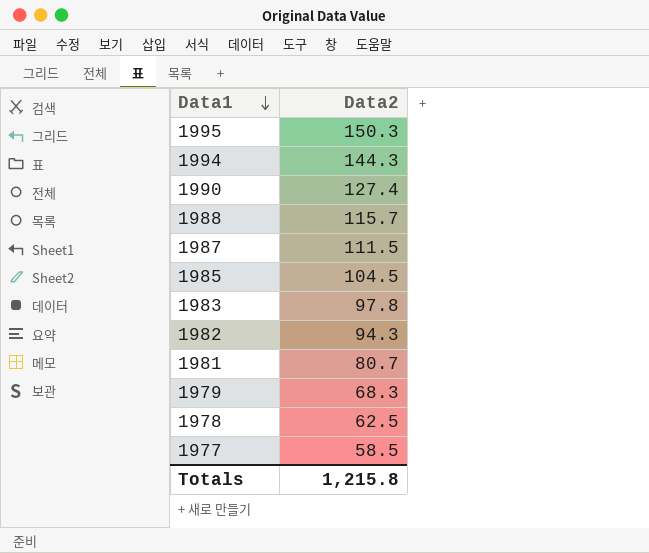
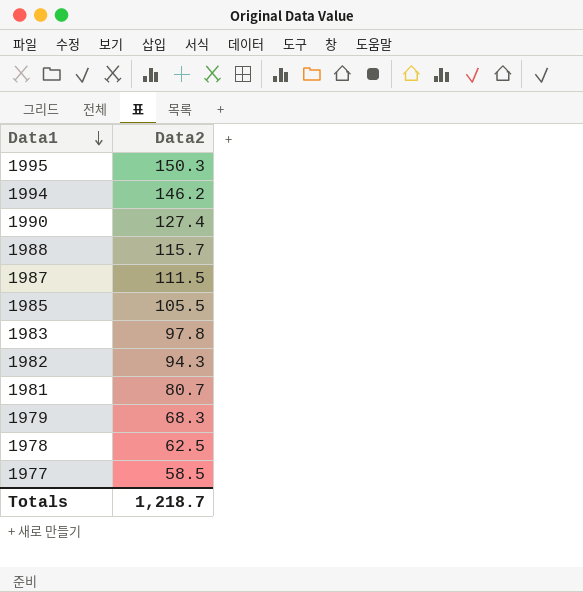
1994 | Data2: 144.3 -> 146.2
1985 | Data2: 104.5 -> 105.5
Totals | Data2: 1,215.8 -> 1,218.7

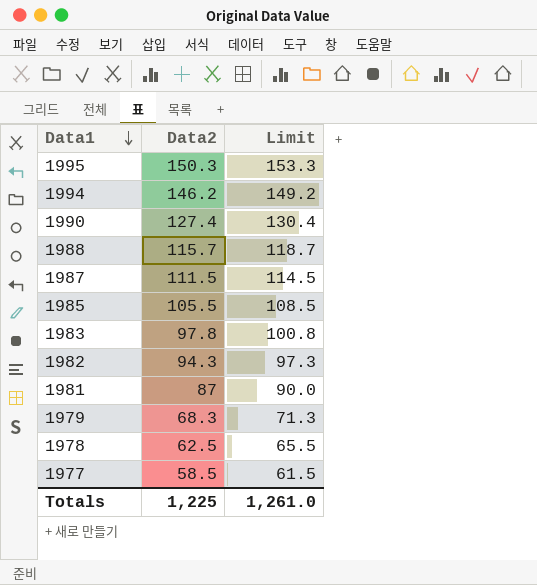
column Limit | formula: none -> [Data2] + 3
1981 | Data2: 80.7 -> 87
Totals | Data2: 1,218.7 -> 1,225

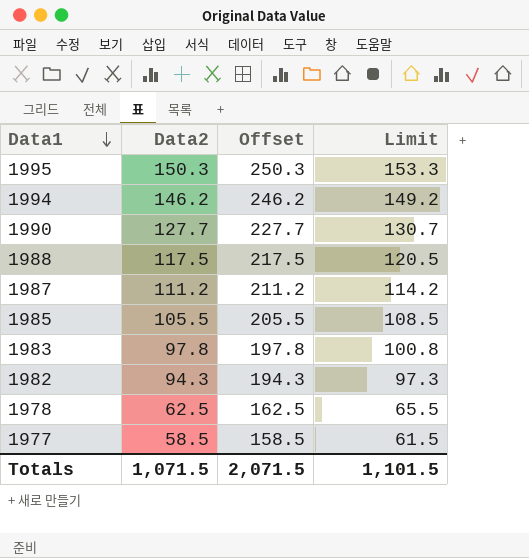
column Offset | formula: none -> [Data2] + 100
row 1981: 87 | 90.0 -> none
row 1979: 68.3 | 71.3 -> none
1990 | Data2: 127.4 -> 127.7
1990 | Limit: 130.4 -> 130.7
1988 | Data2: 115.7 -> 117.5
1988 | Limit: 118.7 -> 120.5
1987 | Data2: 111.5 -> 111.2
1987 | Limit: 114.5 -> 114.2
Totals | Data2: 1,225 -> 1,071.5
Totals | Limit: 1,261.0 -> 1,101.5

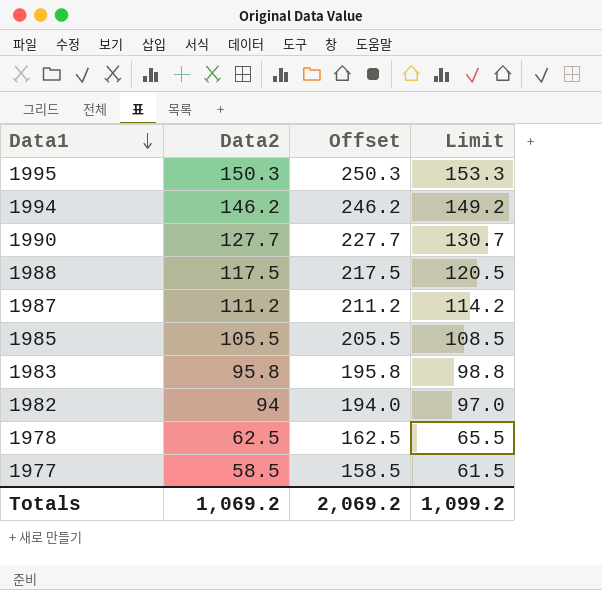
1983 | Data2: 97.8 -> 95.8
1983 | Offset: 197.8 -> 195.8
1983 | Limit: 100.8 -> 98.8
1982 | Data2: 94.3 -> 94
1982 | Offset: 194.3 -> 194.0
1982 | Limit: 97.3 -> 97.0
Totals | Data2: 1,071.5 -> 1,069.2
Totals | Offset: 2,071.5 -> 2,069.2
Totals | Limit: 1,101.5 -> 1,099.2

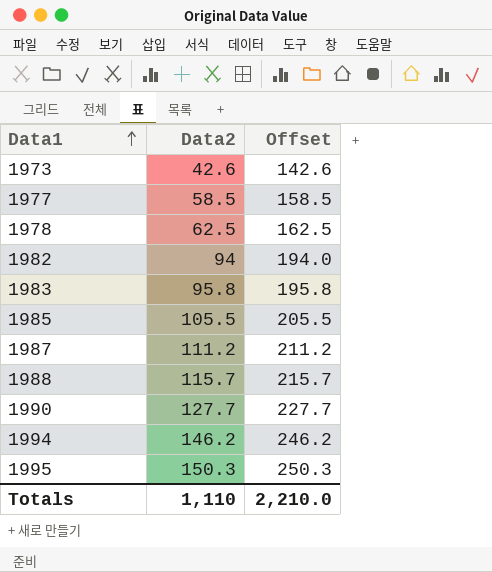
row order: Data1 descending -> Data1 ascending
column Limit | formula: [Data2] + 3 -> none
row 1973: none -> 42.6 | 142.6
1988 | Data2: 117.5 -> 115.7
1988 | Offset: 217.5 -> 215.7
Totals | Data2: 1,069.2 -> 1,110
Totals | Offset: 2,069.2 -> 2,210.0

